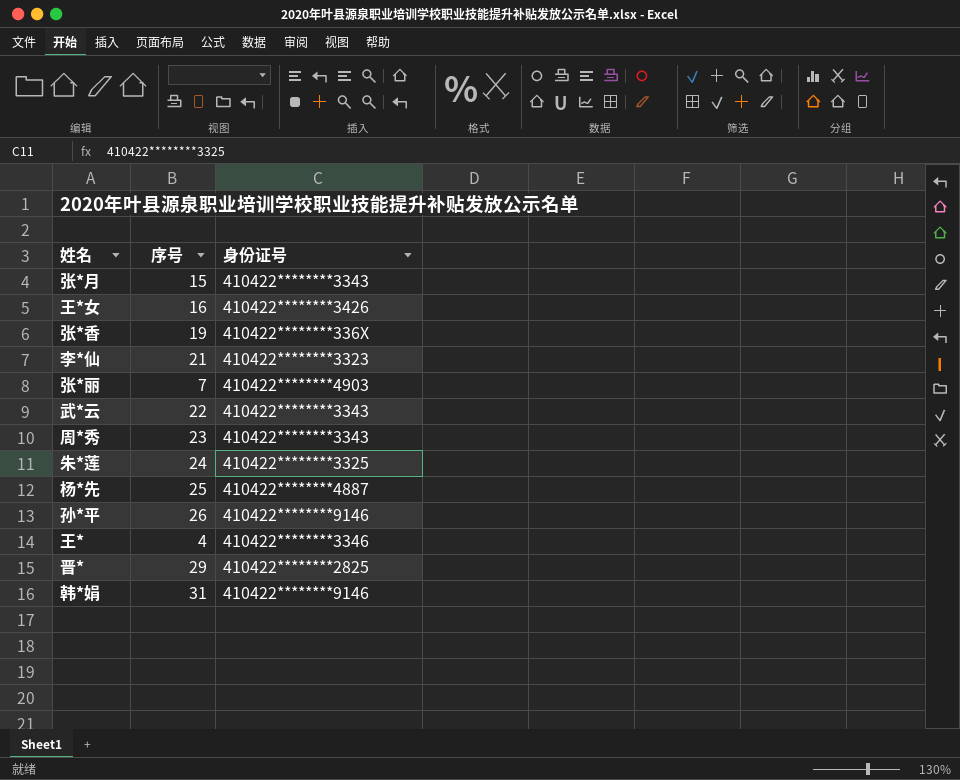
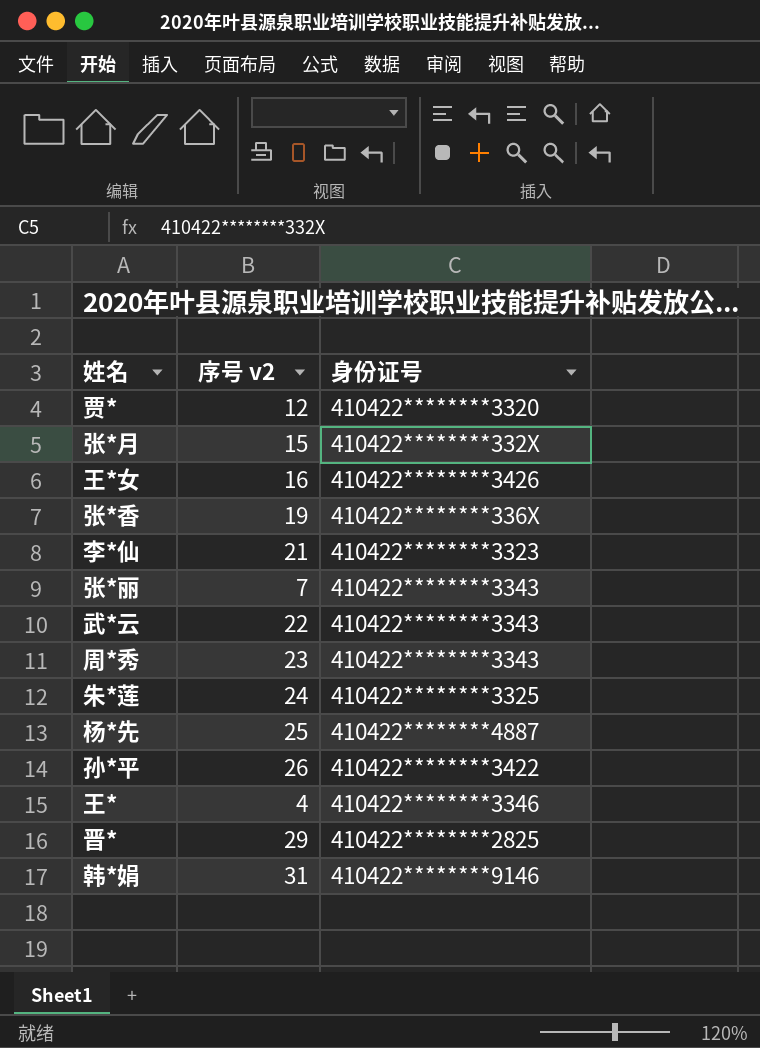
column name: 序号 -> 序号 v2
row 贾*: none -> 12 | 410422********3320
张*月 | 身份证号: 410422********3343 -> 410422********332X
张*丽 | 身份证号: 410422********4903 -> 410422********3343
孙*平 | 身份证号: 410422********9146 -> 410422********3422

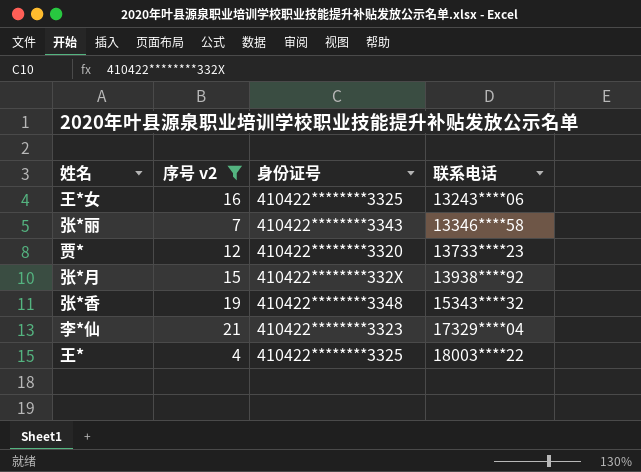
filter: none -> 序号 v2 <= 21
row order: none -> 联系电话 ascending
column 联系电话 | position: none -> 4
王*女 | 身份证号: 410422********3426 -> 410422********3325
张*香 | 身份证号: 410422********336X -> 410422********3348
王* | 身份证号: 410422********3346 -> 410422********3325

